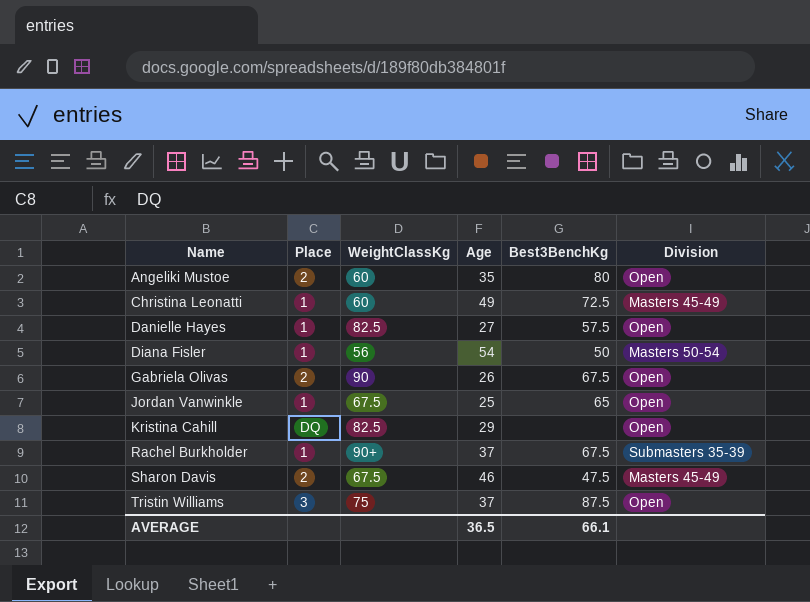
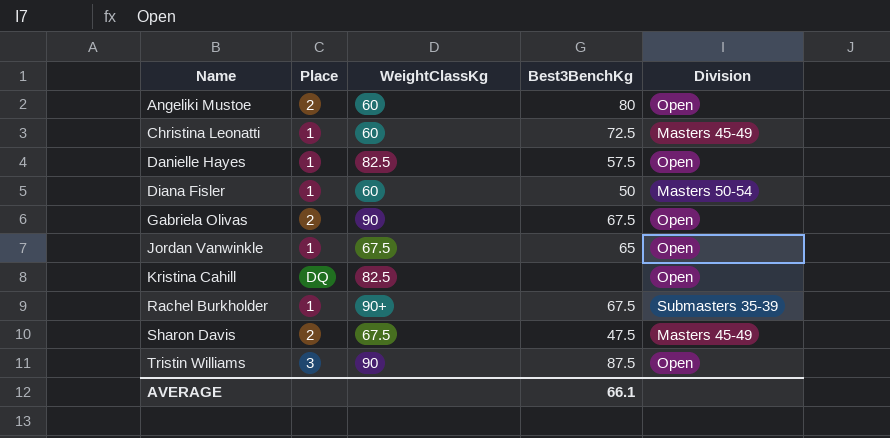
column Age | position: 4 -> none
Diana Fisler | WeightClassKg: 56 -> 60
Tristin Williams | WeightClassKg: 75 -> 90

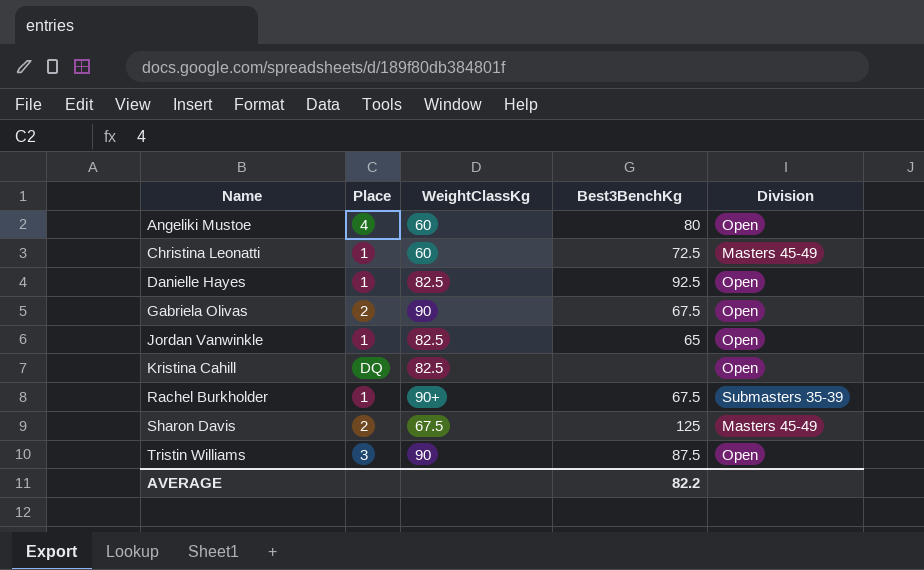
row Diana Fisler: 1 | 60 | 50 | Masters 50-54 -> none
Angeliki Mustoe | Place: 2 -> 4
Danielle Hayes | Best3BenchKg: 57.5 -> 92.5
Jordan Vanwinkle | WeightClassKg: 67.5 -> 82.5
Sharon Davis | Best3BenchKg: 47.5 -> 125
AVERAGE | Best3BenchKg: 66.1 -> 82.2

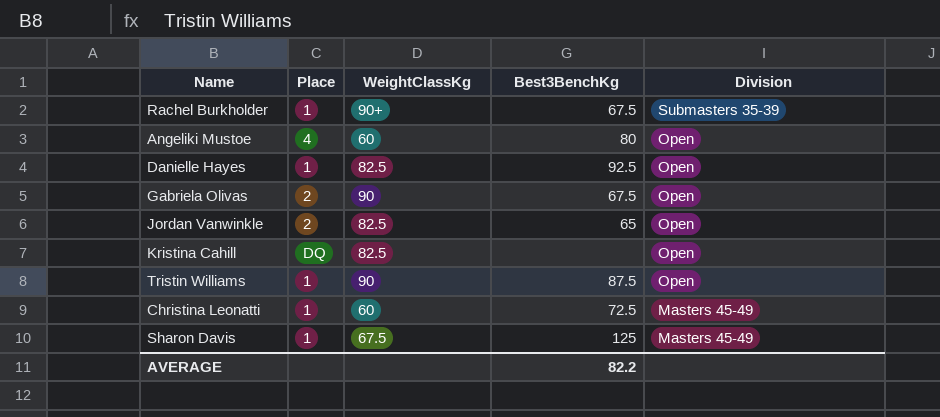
row order: Name ascending -> Division descending
Jordan Vanwinkle | Place: 1 -> 2
Tristin Williams | Place: 3 -> 1
Sharon Davis | Place: 2 -> 1

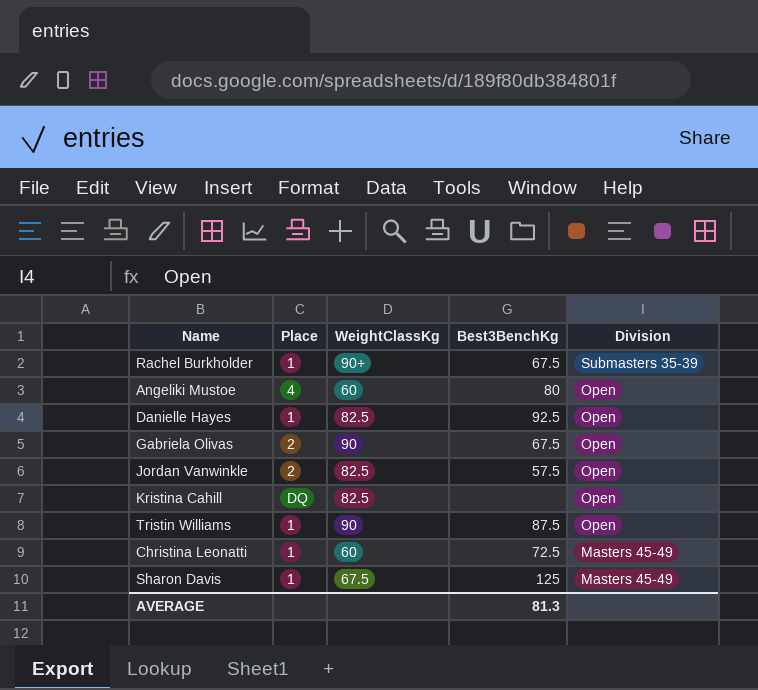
Jordan Vanwinkle | Best3BenchKg: 65 -> 57.5
AVERAGE | Best3BenchKg: 82.2 -> 81.3

